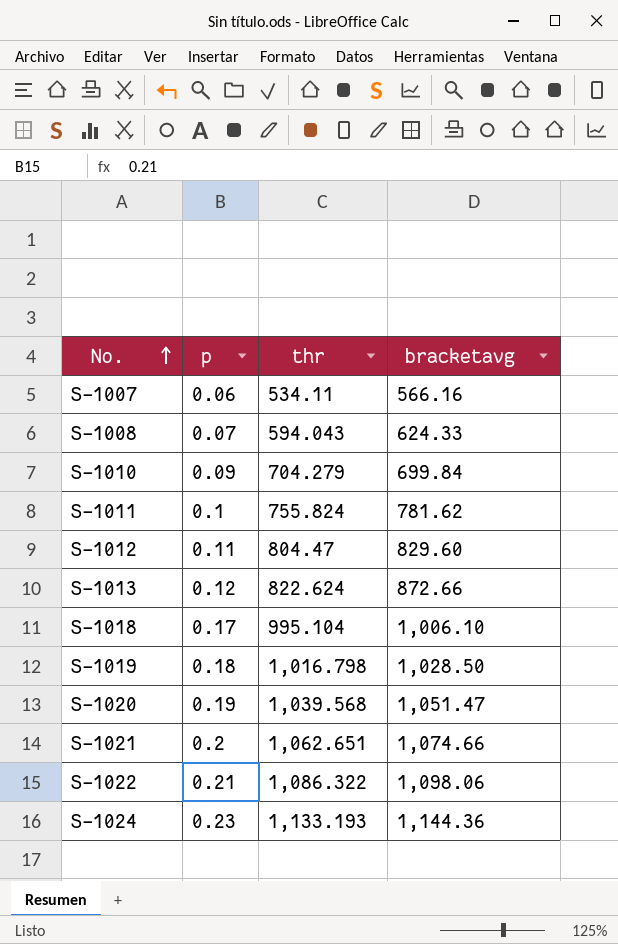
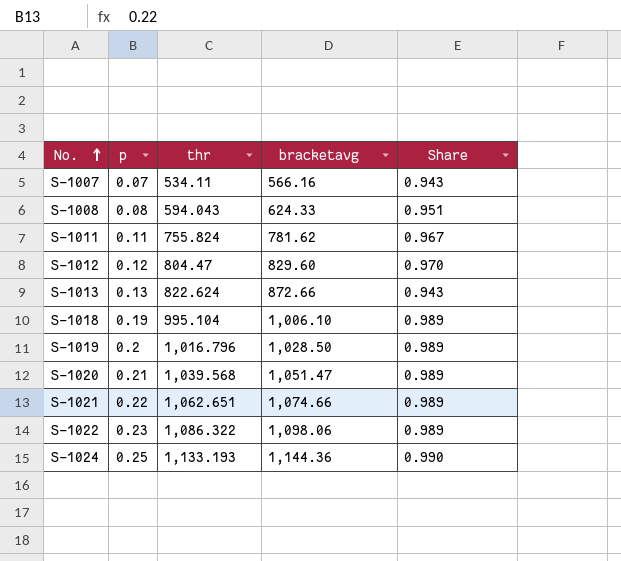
column Share | formula: none -> [thr] / [bracketavg]
row S-1010: 0.09 | 704.279 | 699.84 -> none
S-1007 | p: 0.06 -> 0.07
S-1008 | p: 0.07 -> 0.08
S-1011 | p: 0.1 -> 0.11
S-1012 | p: 0.11 -> 0.12
S-1013 | p: 0.12 -> 0.13
S-1018 | p: 0.17 -> 0.19
S-1019 | p: 0.18 -> 0.2
S-1019 | thr: 1,016.798 -> 1,016.796
S-1020 | p: 0.19 -> 0.21
S-1021 | p: 0.2 -> 0.22
S-1022 | p: 0.21 -> 0.23
S-1024 | p: 0.23 -> 0.25

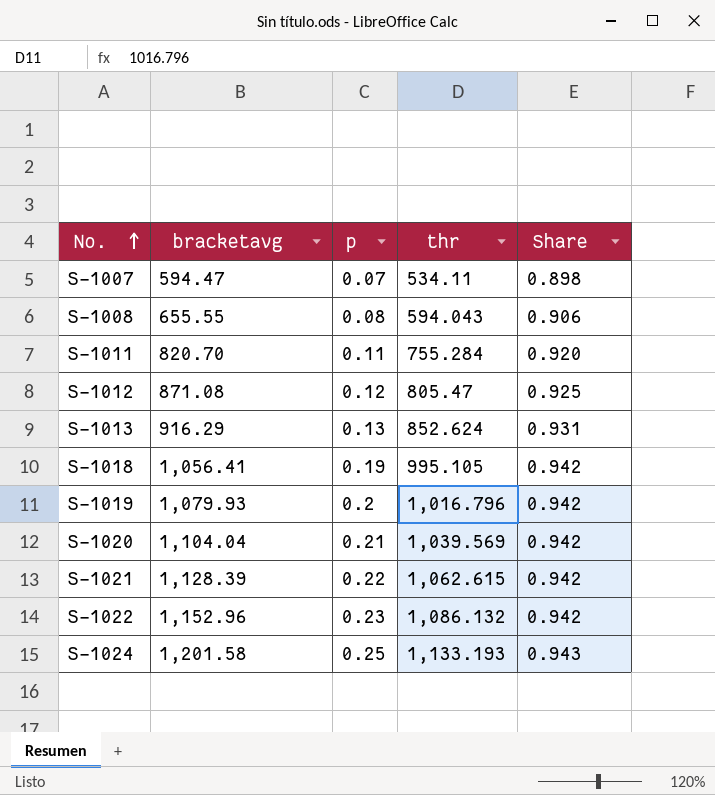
column bracketavg | position: 4 -> 2
S-1007 | bracketavg: 566.16 -> 594.47
S-1007 | Share: 0.943 -> 0.898
S-1008 | bracketavg: 624.33 -> 655.55
S-1008 | Share: 0.951 -> 0.906
S-1011 | bracketavg: 781.62 -> 820.70
S-1011 | thr: 755.824 -> 755.284
S-1011 | Share: 0.967 -> 0.920
S-1012 | bracketavg: 829.60 -> 871.08
S-1012 | thr: 804.47 -> 805.47
S-1012 | Share: 0.970 -> 0.925
S-1013 | bracketavg: 872.66 -> 916.29
S-1013 | thr: 822.624 -> 852.624
S-1013 | Share: 0.943 -> 0.931
S-1018 | bracketavg: 1,006.10 -> 1,056.41
S-1018 | thr: 995.104 -> 995.105
S-1018 | Share: 0.989 -> 0.942
S-1019 | bracketavg: 1,028.50 -> 1,079.93
S-1019 | Share: 0.989 -> 0.942
S-1020 | bracketavg: 1,051.47 -> 1,104.04
S-1020 | thr: 1,039.568 -> 1,039.569
S-1020 | Share: 0.989 -> 0.942
S-1021 | bracketavg: 1,074.66 -> 1,128.39
S-1021 | thr: 1,062.651 -> 1,062.615
S-1021 | Share: 0.989 -> 0.942
S-1022 | bracketavg: 1,098.06 -> 1,152.96
S-1022 | thr: 1,086.322 -> 1,086.132
S-1022 | Share: 0.989 -> 0.942
S-1024 | bracketavg: 1,144.36 -> 1,201.58
S-1024 | Share: 0.990 -> 0.943

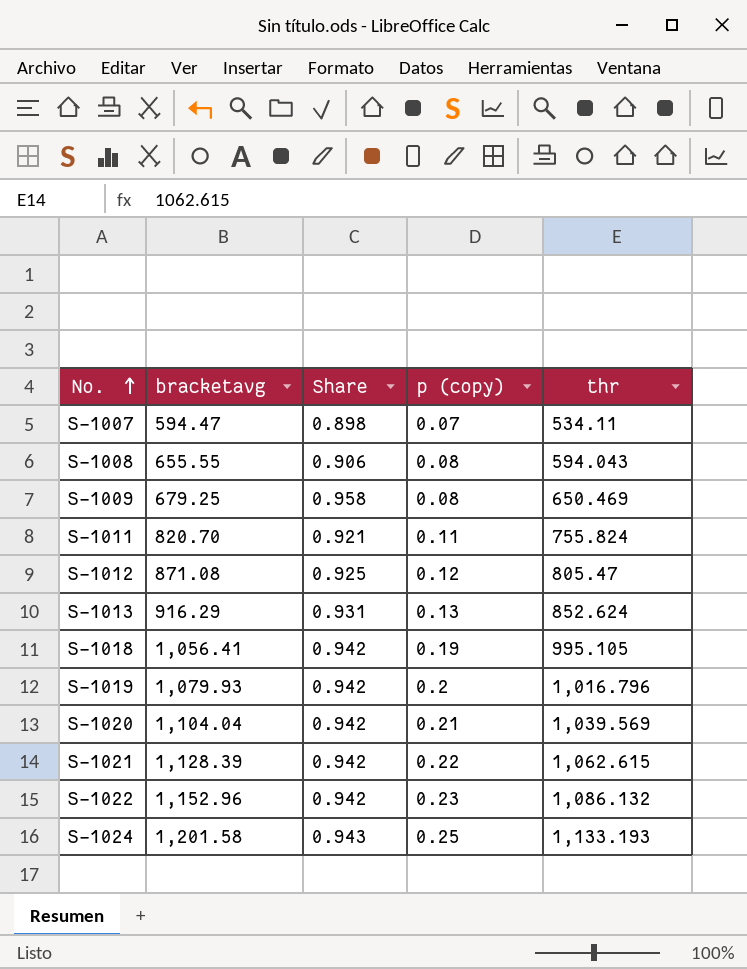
column Share | position: 5 -> 3
column name: p -> p (copy)
row S-1009: none -> 679.25 | 0.958 | 0.08 | 650.469
S-1011 | Share: 0.920 -> 0.921
S-1011 | thr: 755.284 -> 755.824

